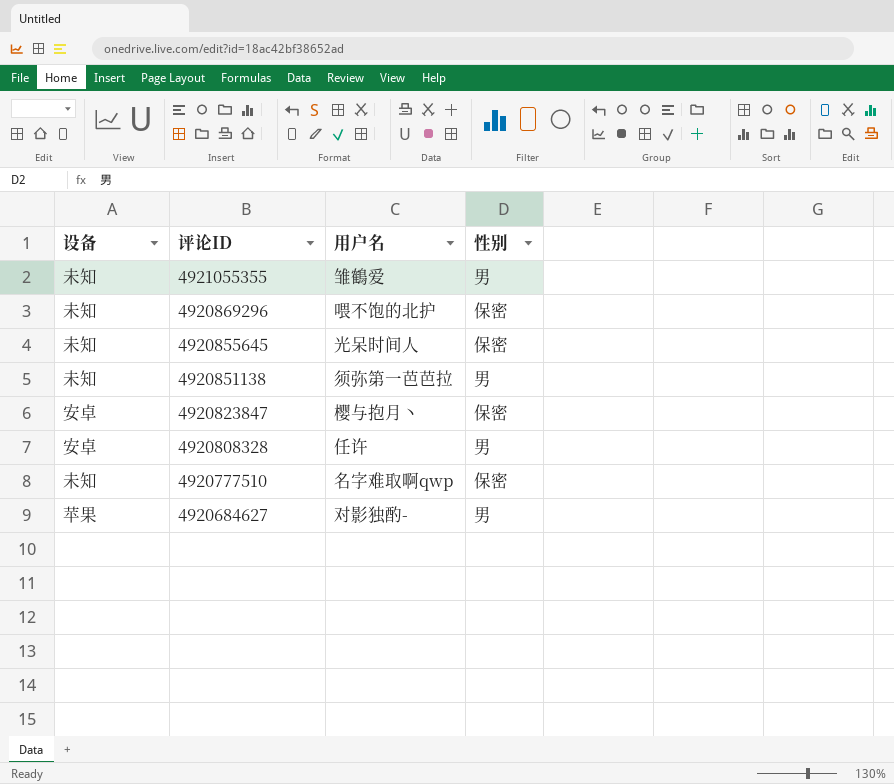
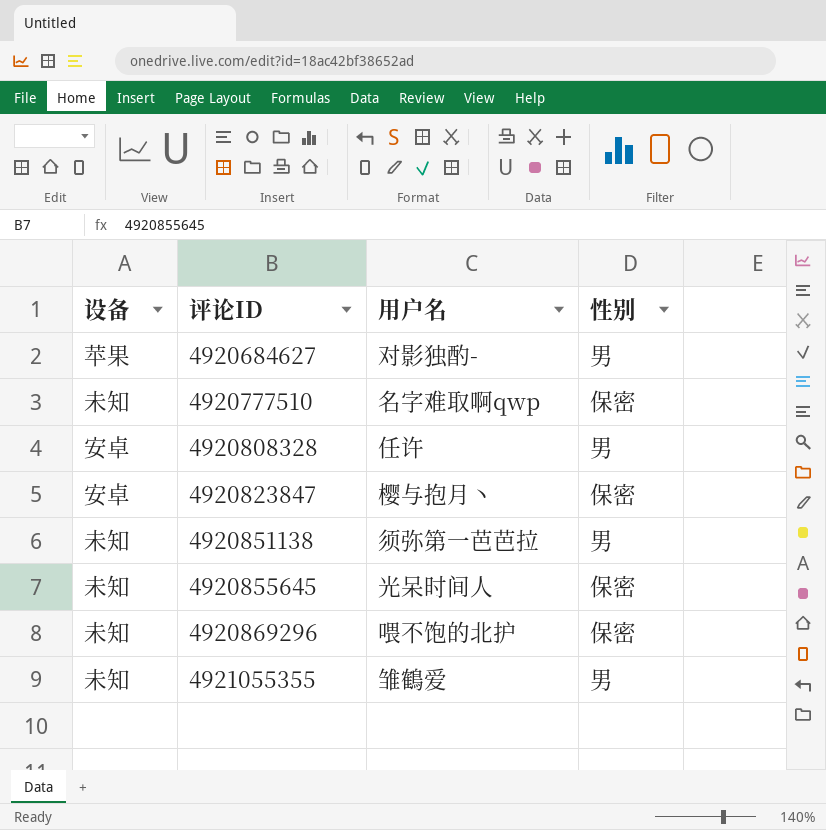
row order: 评论ID descending -> 评论ID ascending

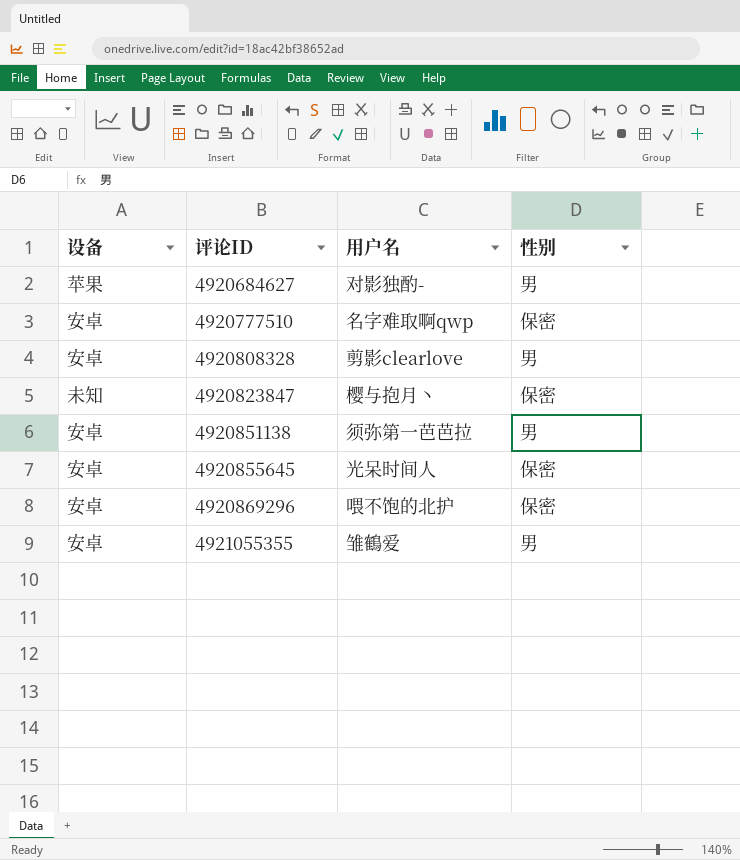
4920777510 | 设备: 未知 -> 安卓
4920808328 | 用户名: 任许 -> 剪影clearlove
4920823847 | 设备: 安卓 -> 未知
4920851138 | 设备: 未知 -> 安卓
4920855645 | 设备: 未知 -> 安卓
4920869296 | 设备: 未知 -> 安卓
4921055355 | 设备: 未知 -> 安卓

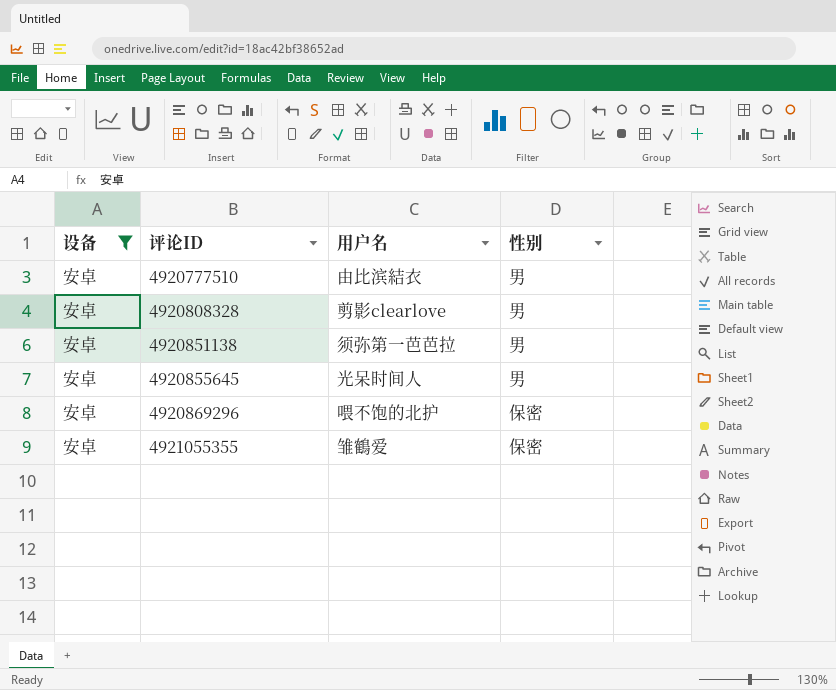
filter: none -> 设备 = 安卓
4920777510 | 用户名: 名字难取啊qwp -> 由比滨結衣
4920777510 | 性别: 保密 -> 男
4920855645 | 性别: 保密 -> 男
4921055355 | 性别: 男 -> 保密

